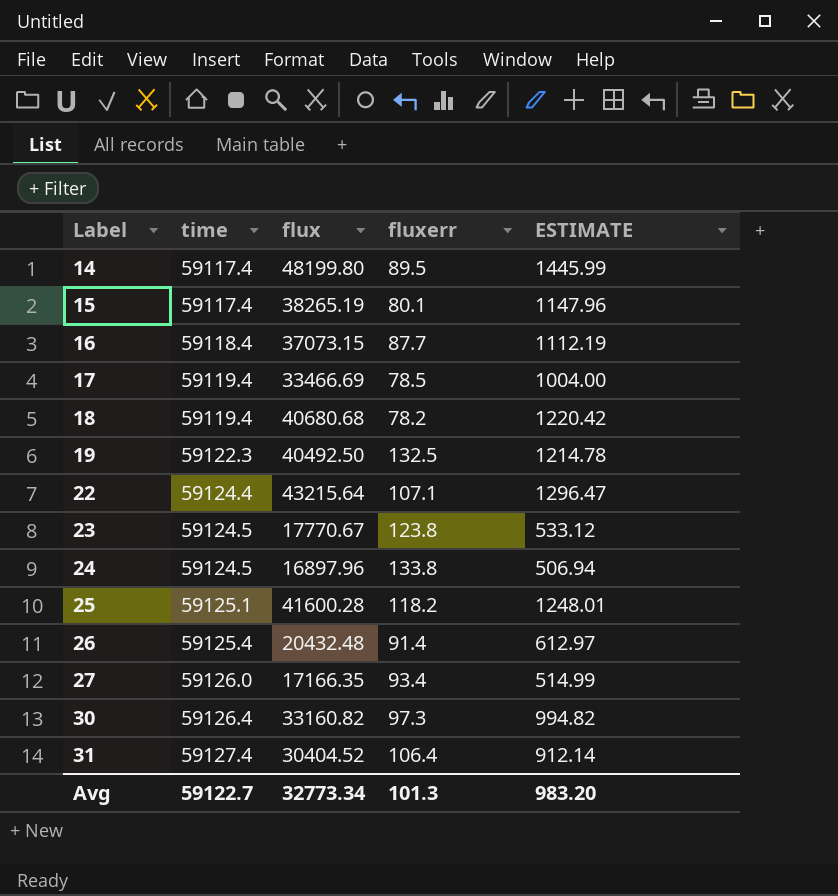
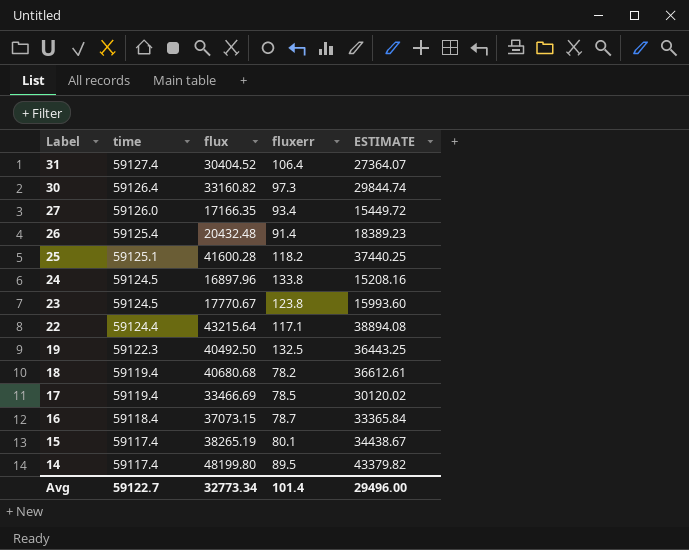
row order: Label ascending -> Label descending
column ESTIMATE | formula: [flux] * 0.03 -> [flux] * 0.9
22 | fluxerr: 107.1 -> 117.1
16 | fluxerr: 87.7 -> 78.7
Avg | fluxerr: 101.3 -> 101.4
Avg | ESTIMATE: 983.20 -> 29496.00

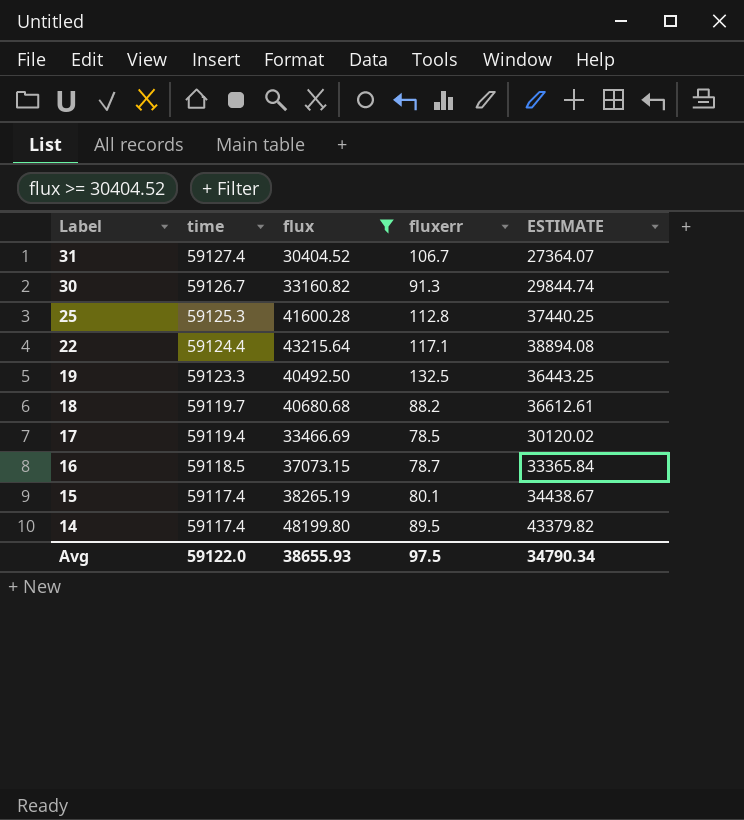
filter: none -> flux >= 30404.52
31 | fluxerr: 106.4 -> 106.7
30 | time: 59126.4 -> 59126.7
30 | fluxerr: 97.3 -> 91.3
25 | time: 59125.1 -> 59125.3
25 | fluxerr: 118.2 -> 112.8
19 | time: 59122.3 -> 59123.3
18 | time: 59119.4 -> 59119.7
18 | fluxerr: 78.2 -> 88.2
16 | time: 59118.4 -> 59118.5
Avg | time: 59122.7 -> 59122.0
Avg | flux: 32773.34 -> 38655.93
Avg | fluxerr: 101.4 -> 97.5
Avg | ESTIMATE: 29496.00 -> 34790.34

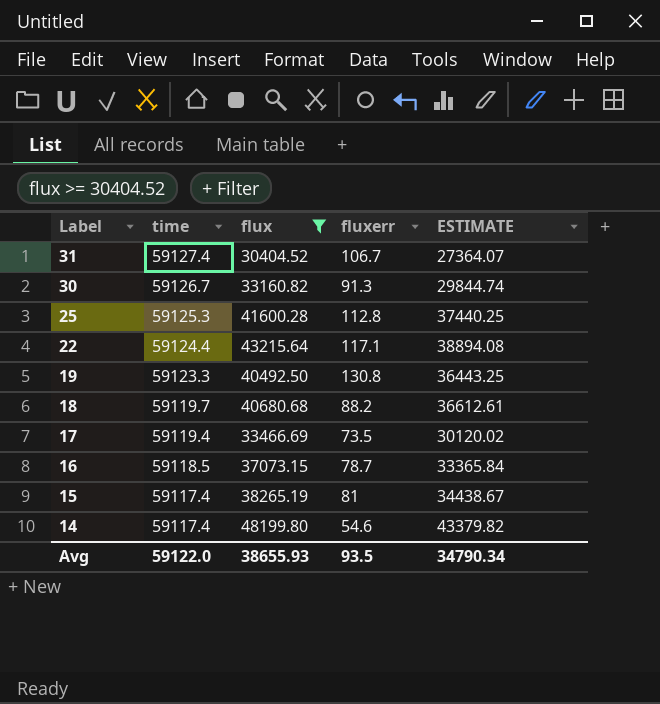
19 | fluxerr: 132.5 -> 130.8
17 | fluxerr: 78.5 -> 73.5
15 | fluxerr: 80.1 -> 81
14 | fluxerr: 89.5 -> 54.6
Avg | fluxerr: 97.5 -> 93.5

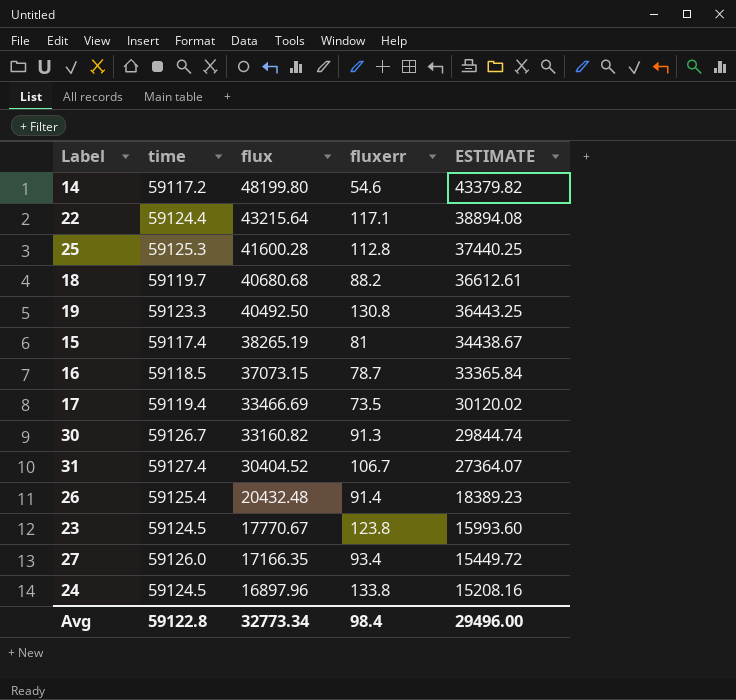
filter: flux >= 30404.52 -> none
row order: Label descending -> flux descending
14 | time: 59117.4 -> 59117.2
Avg | time: 59122.0 -> 59122.8
Avg | flux: 38655.93 -> 32773.34
Avg | fluxerr: 93.5 -> 98.4
Avg | ESTIMATE: 34790.34 -> 29496.00

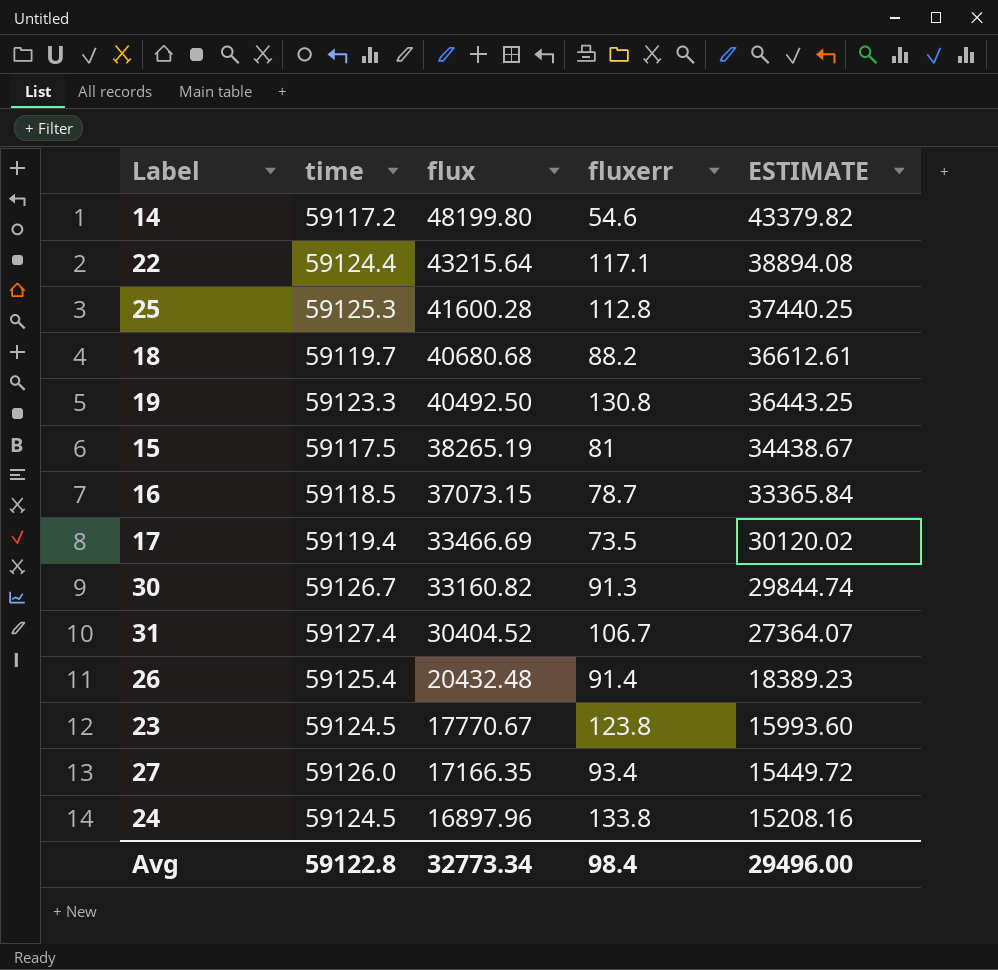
15 | time: 59117.4 -> 59117.5

